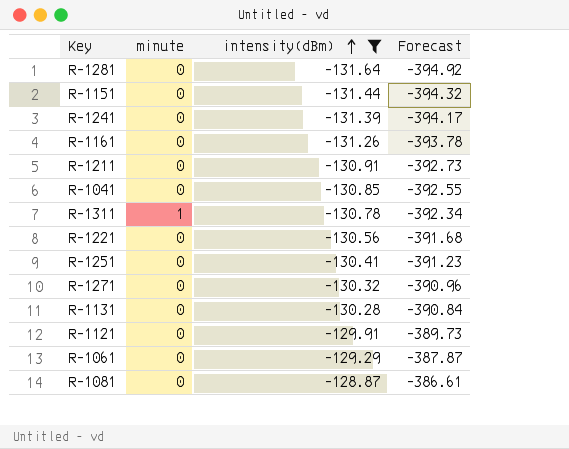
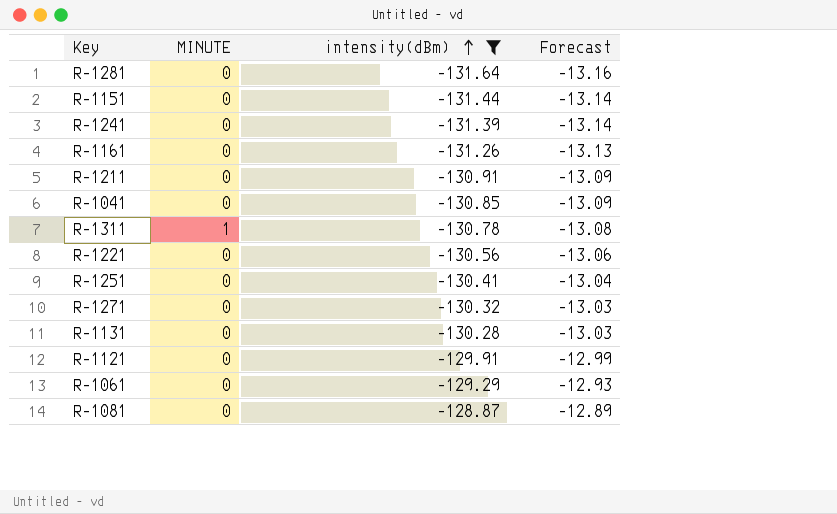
column name: minute -> MINUTE
column Forecast | formula: [intensity(dBm)] * 3 -> [intensity(dBm)] * 0.1

